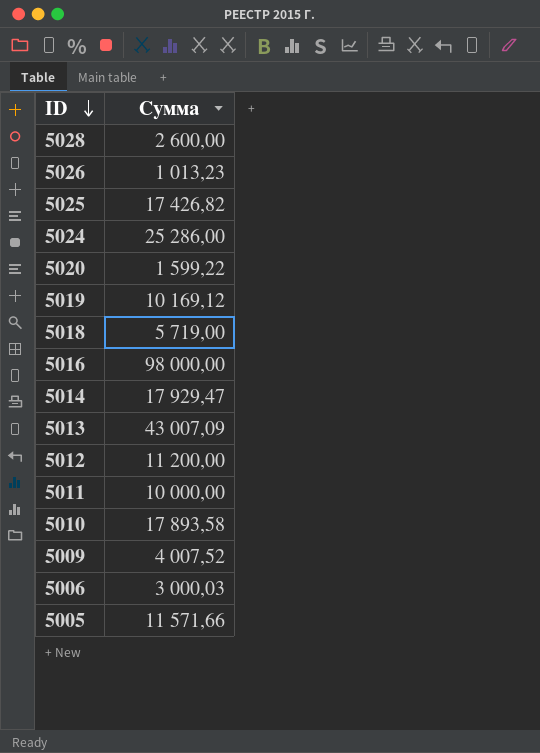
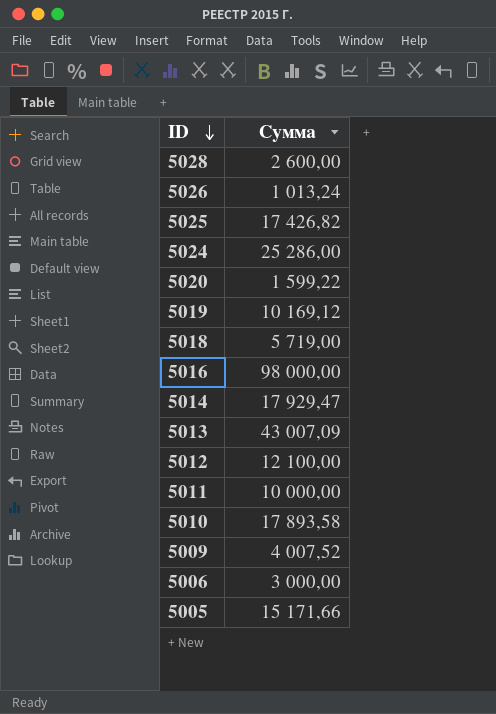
5026 | Сумма: 1 013,23 -> 1 013,24
5012 | Сумма: 11 200,00 -> 12 100,00
5006 | Сумма: 3 000,03 -> 3 000,00
5005 | Сумма: 11 571,66 -> 15 171,66

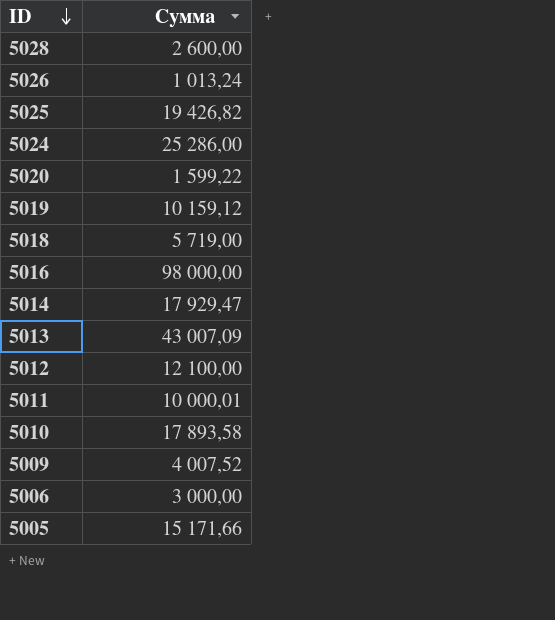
5025 | Сумма: 17 426,82 -> 19 426,82
5019 | Сумма: 10 169,12 -> 10 159,12
5011 | Сумма: 10 000,00 -> 10 000,01

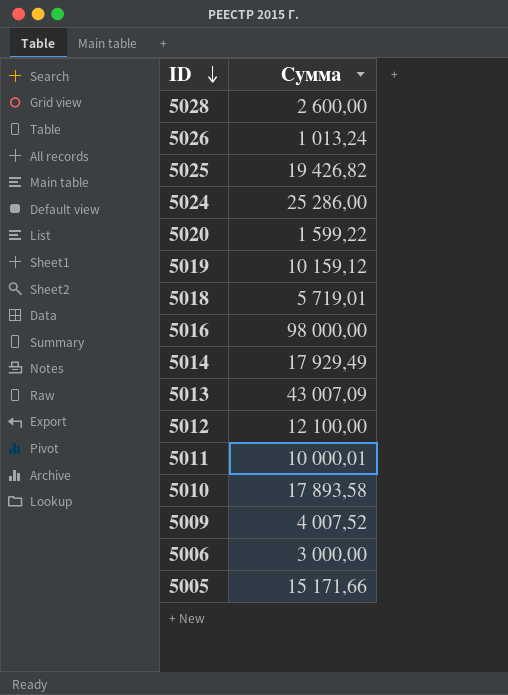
5018 | Сумма: 5 719,00 -> 5 719,01
5014 | Сумма: 17 929,47 -> 17 929,49

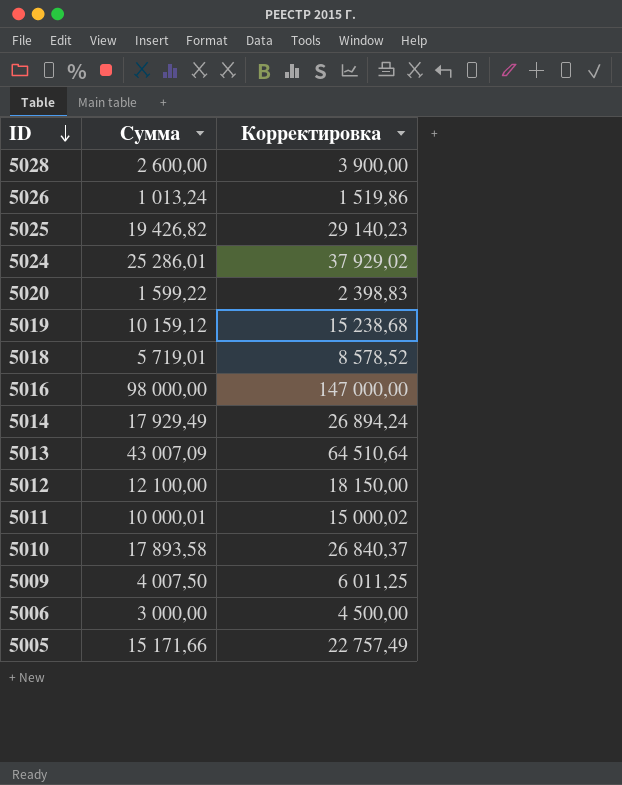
column Корректировка | formula: none -> [Сумма] * 1,5
5024 | Сумма: 25 286,00 -> 25 286,01
5009 | Сумма: 4 007,52 -> 4 007,50

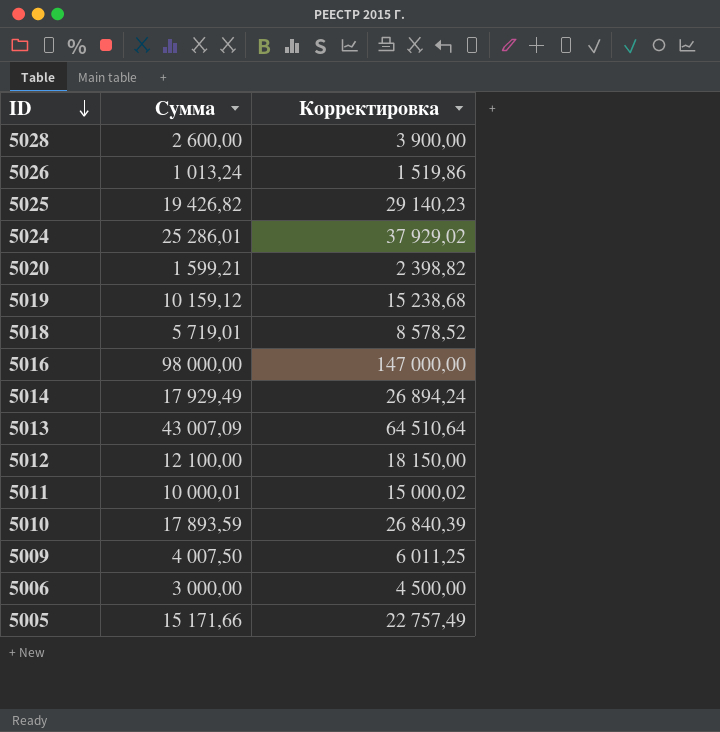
5020 | Сумма: 1 599,22 -> 1 599,21
5020 | Корректировка: 2 398,83 -> 2 398,82
5010 | Сумма: 17 893,58 -> 17 893,59
5010 | Корректировка: 26 840,37 -> 26 840,39

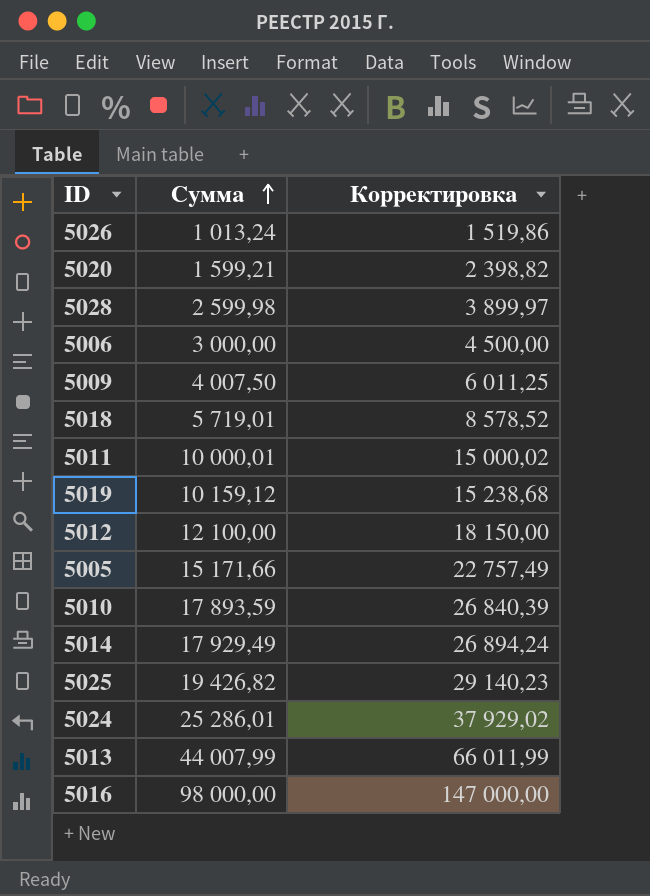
row order: ID descending -> Сумма ascending
5028 | Сумма: 2 600,00 -> 2 599,98
5028 | Корректировка: 3 900,00 -> 3 899,97
5013 | Сумма: 43 007,09 -> 44 007,99
5013 | Корректировка: 64 510,64 -> 66 011,99

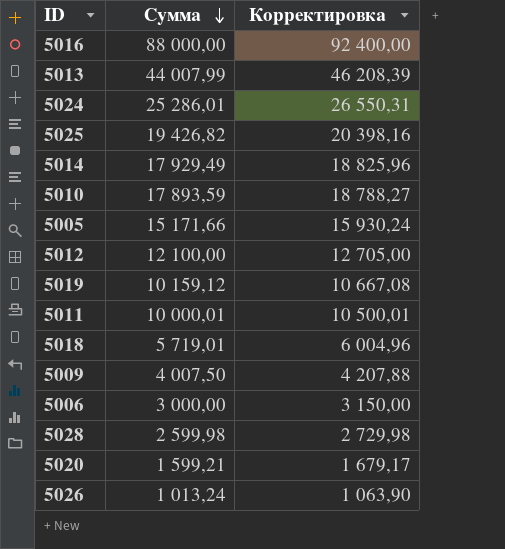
row order: Сумма ascending -> Сумма descending
column Корректировка | formula: [Сумма] * 1,5 -> [Сумма] * 1,05
5016 | Сумма: 98 000,00 -> 88 000,00

